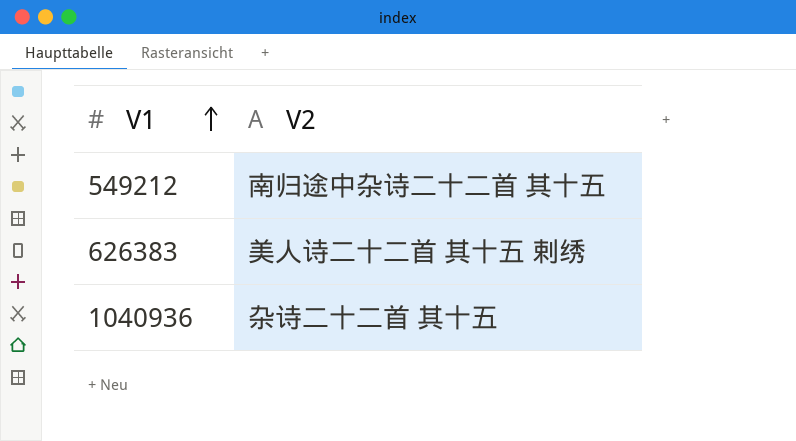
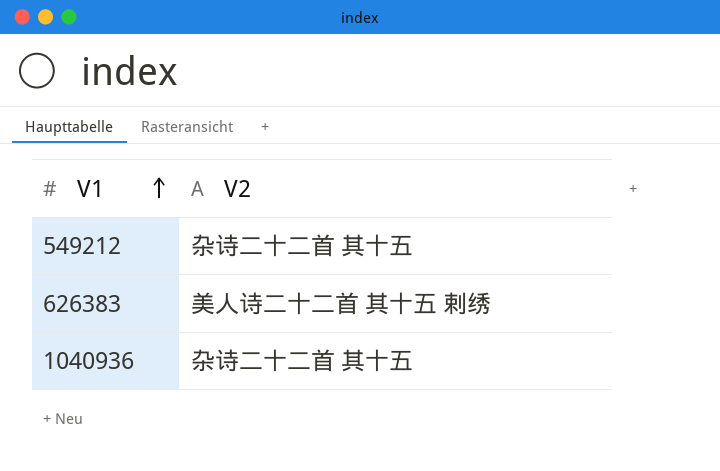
549212 | V2: 南归途中杂诗二十二首 其十五 -> 杂诗二十二首 其十五

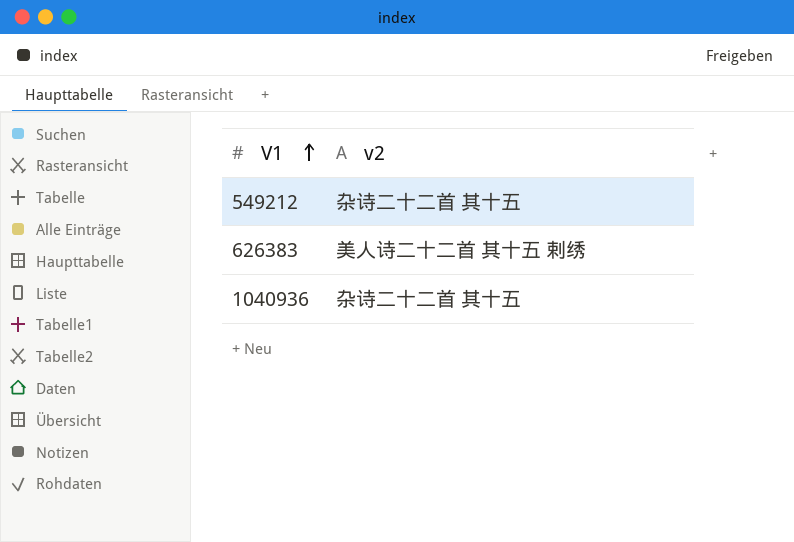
column name: V2 -> v2

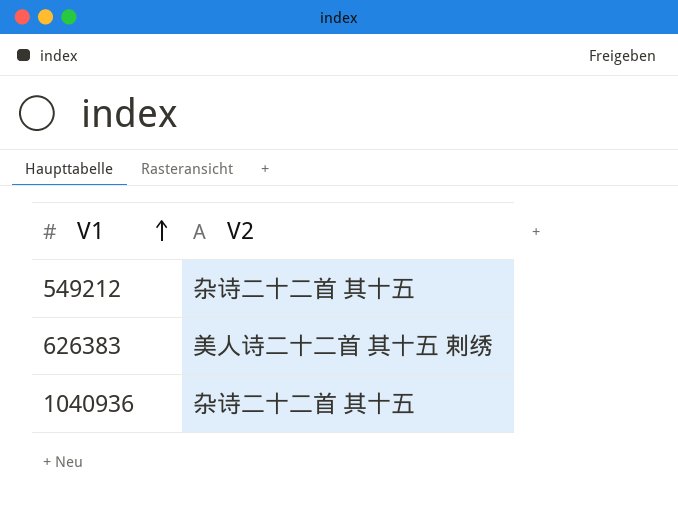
column name: v2 -> V2

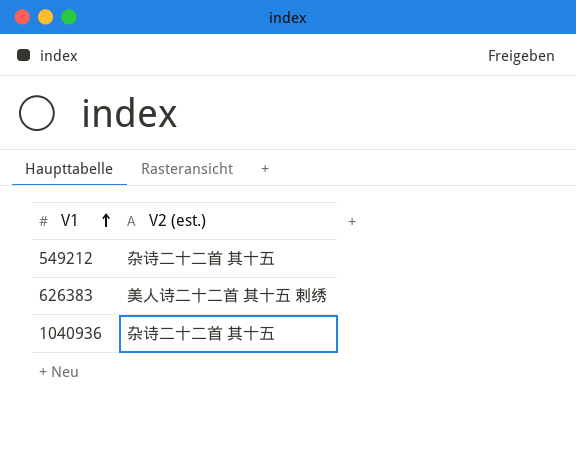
column name: V2 -> V2 (est.)

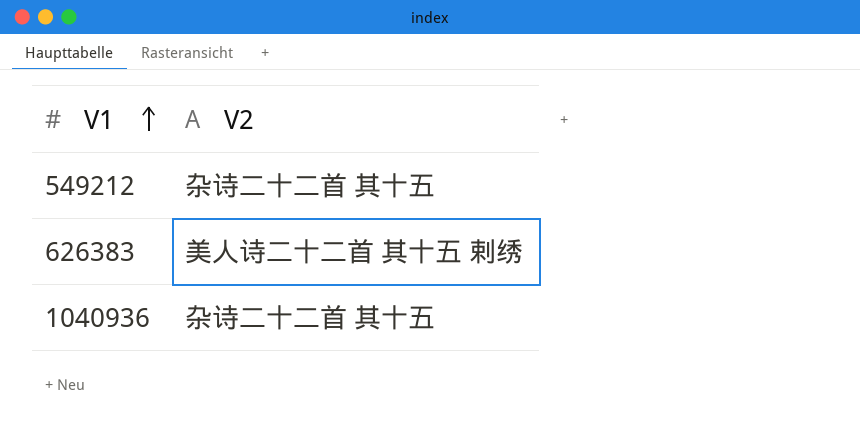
column name: V2 (est.) -> V2

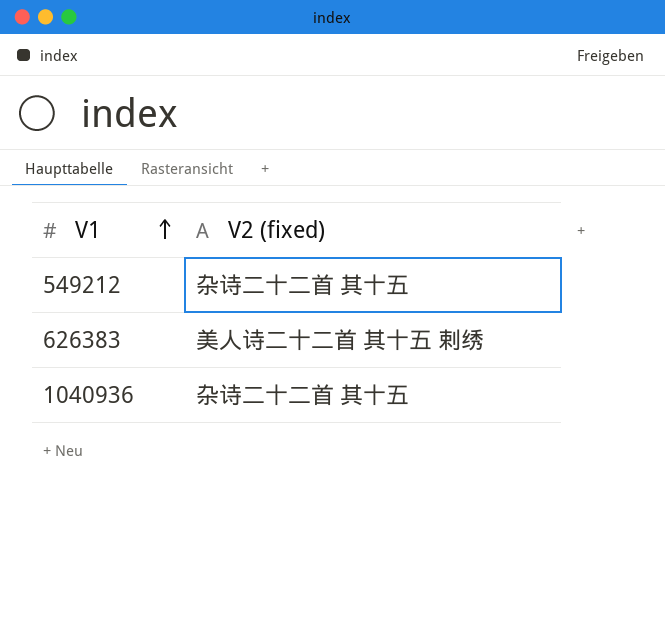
column name: V2 -> V2 (fixed)

